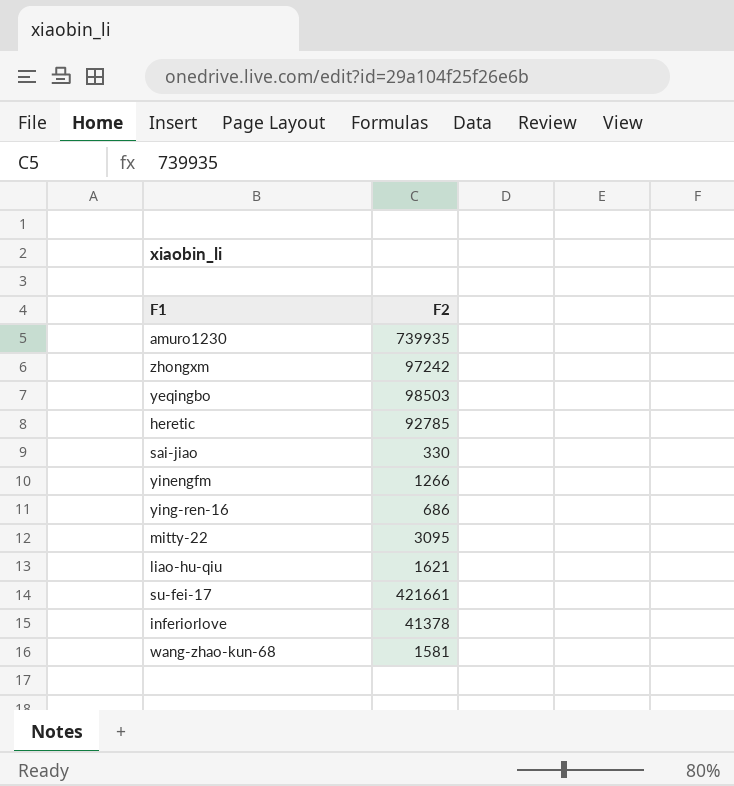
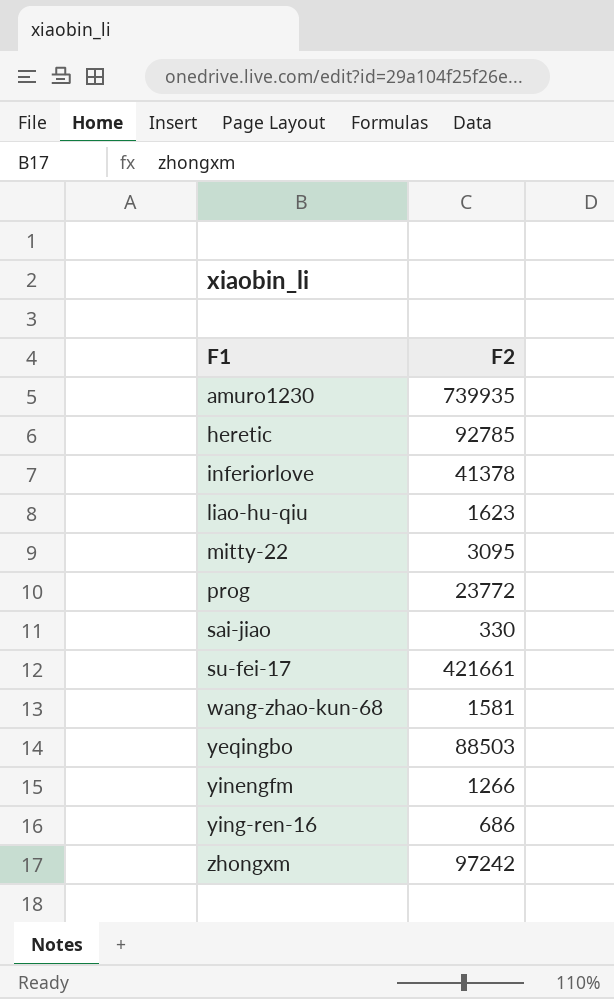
row order: none -> F1 ascending
liao-hu-qiu | F2: 1621 -> 1623
row prog: none -> 23772
yeqingbo | F2: 98503 -> 88503

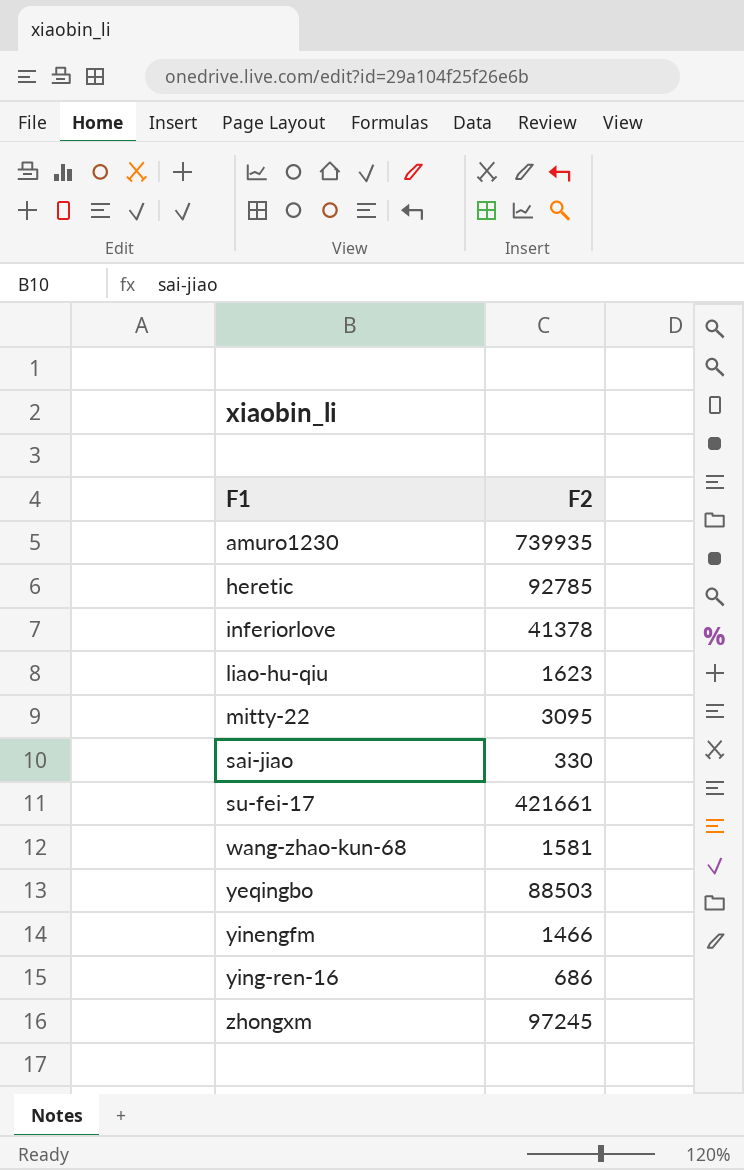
row prog: 23772 -> none
yinengfm | F2: 1266 -> 1466
zhongxm | F2: 97242 -> 97245

